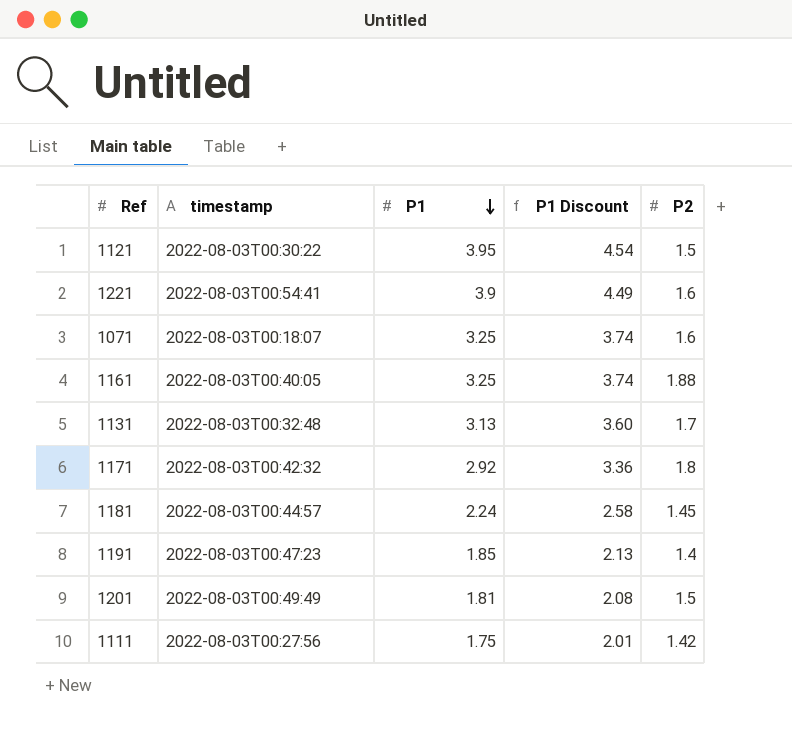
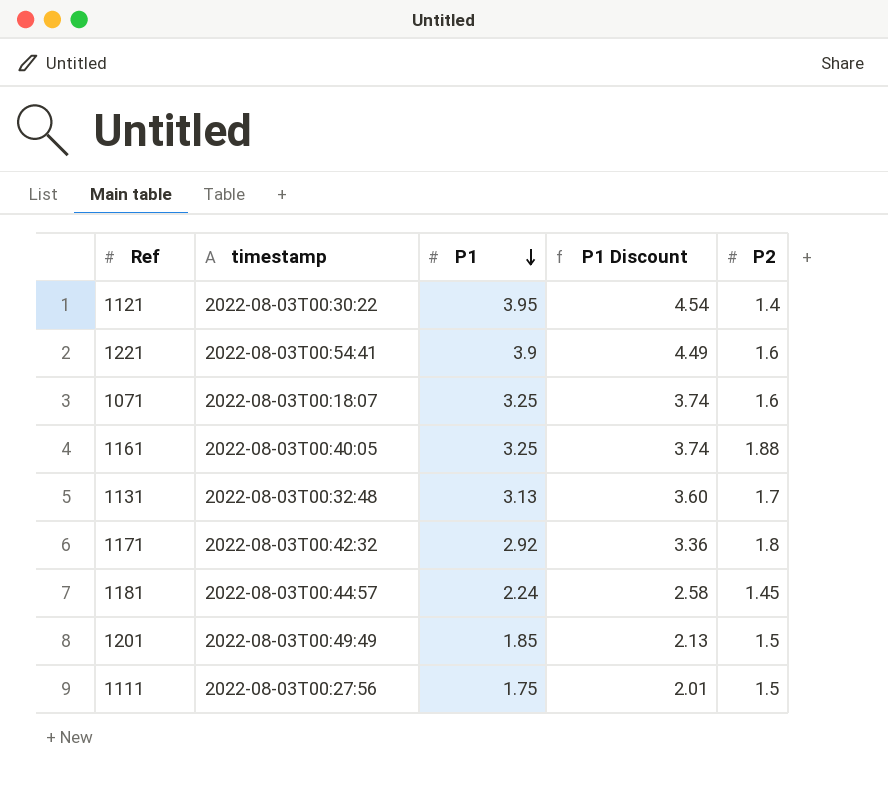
row 1191: 2022-08-03T00:47:23 | 1.85 | 2.13 | 1.4 -> none
1121 | P2: 1.5 -> 1.4
1201 | P1: 1.81 -> 1.85
1201 | P1 Discount: 2.08 -> 2.13
1111 | P2: 1.42 -> 1.5

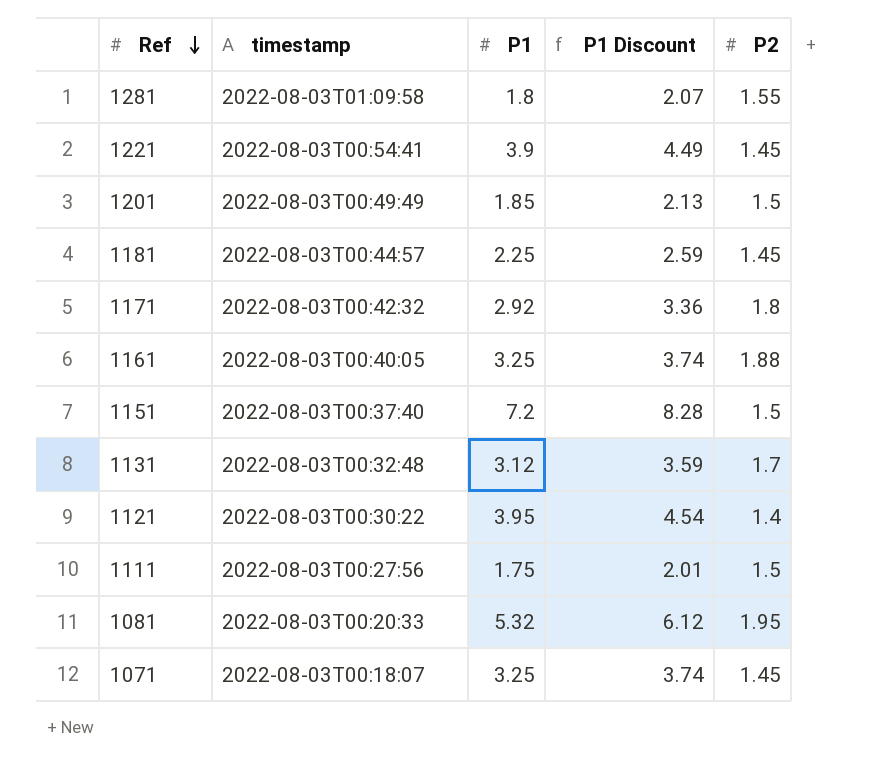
row order: P1 descending -> Ref descending
row 1281: none -> 2022-08-03T01:09:58 | 1.8 | 2.07 | 1.55
1221 | P2: 1.6 -> 1.45
1181 | P1: 2.24 -> 2.25
1181 | P1 Discount: 2.58 -> 2.59
row 1151: none -> 2022-08-03T00:37:40 | 7.2 | 8.28 | 1.5
1131 | P1: 3.13 -> 3.12
1131 | P1 Discount: 3.60 -> 3.59
row 1081: none -> 2022-08-03T00:20:33 | 5.32 | 6.12 | 1.95
1071 | P2: 1.6 -> 1.45

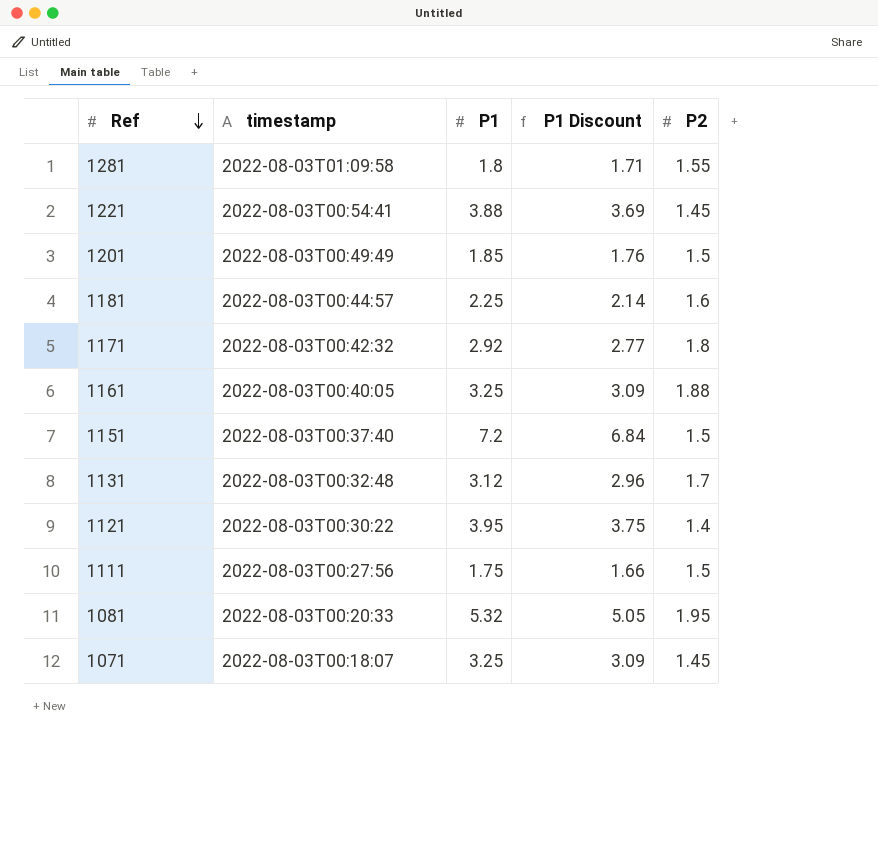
column P1 Discount | formula: [P1] * 1.15 -> [P1] * 0.95
1221 | P1: 3.9 -> 3.88
1181 | P2: 1.45 -> 1.6

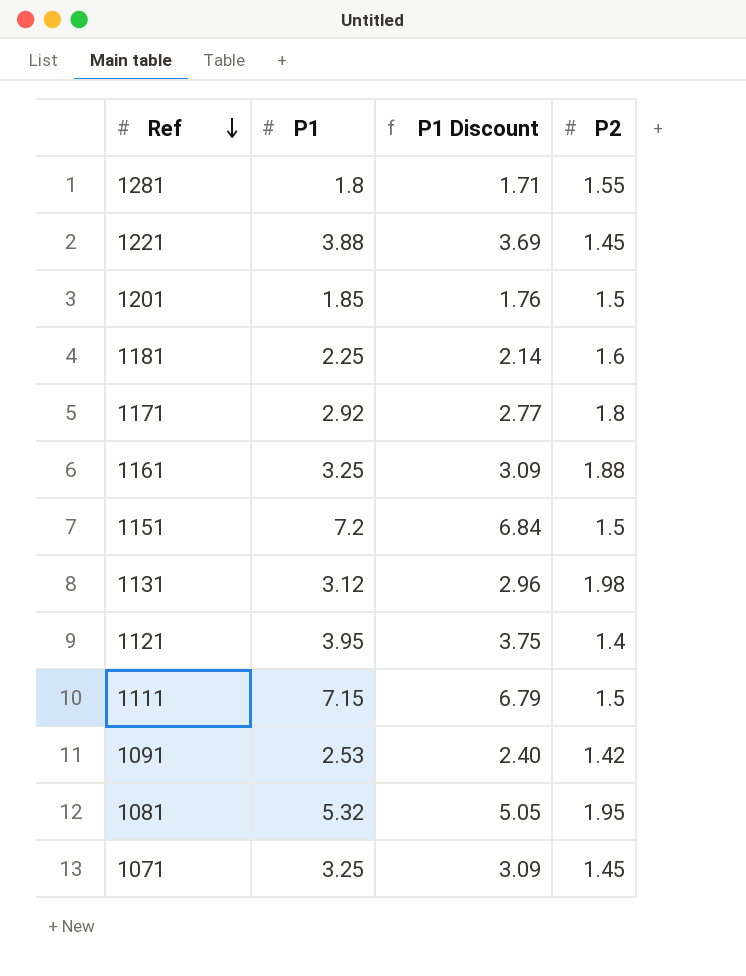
column timestamp | position: 2 -> none
1131 | P2: 1.7 -> 1.98
1111 | P1: 1.75 -> 7.15
1111 | P1 Discount: 1.66 -> 6.79
row 1091: none -> 2.53 | 2.40 | 1.42

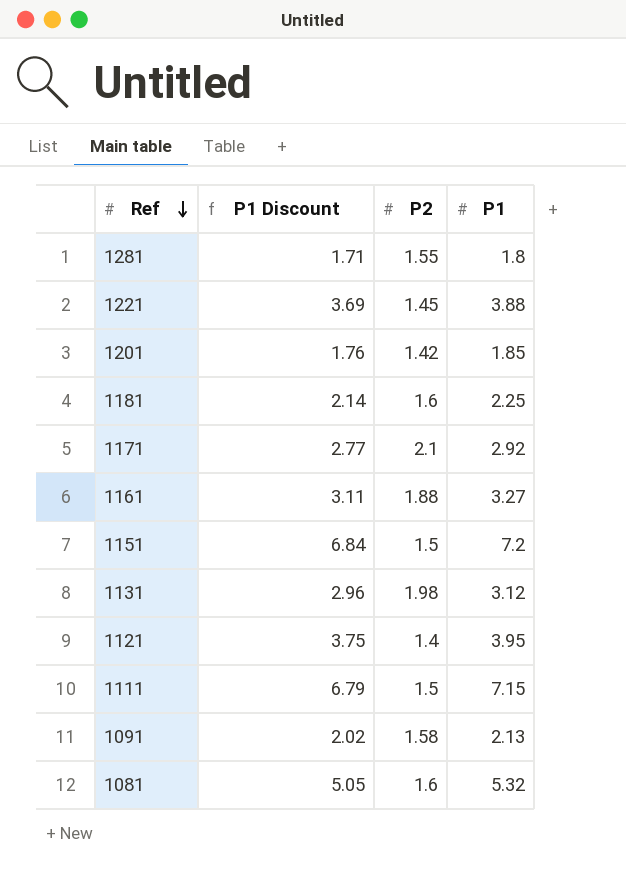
column P1 | position: 2 -> 4
row 1071: 3.25 | 3.09 | 1.45 -> none
1201 | P2: 1.5 -> 1.42
1171 | P2: 1.8 -> 2.1
1161 | P1 Discount: 3.09 -> 3.11
1161 | P1: 3.25 -> 3.27
1091 | P1 Discount: 2.40 -> 2.02
1091 | P2: 1.42 -> 1.58
1091 | P1: 2.53 -> 2.13
1081 | P2: 1.95 -> 1.6

